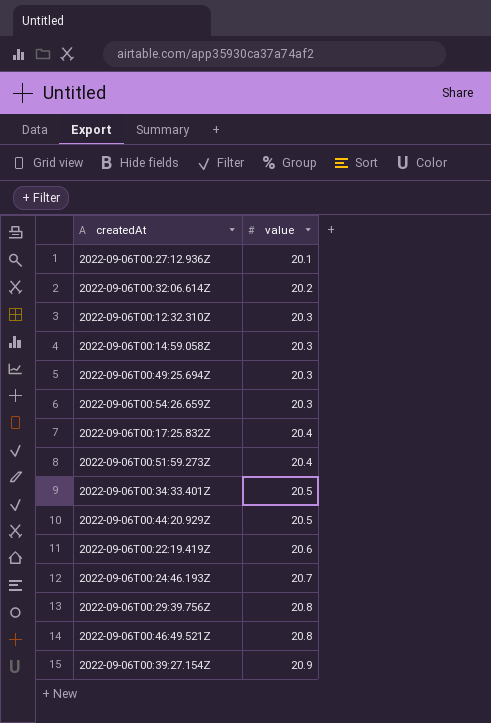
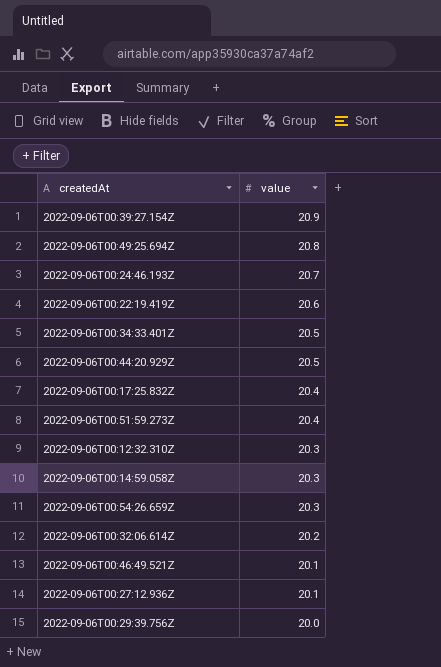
row order: value ascending -> value descending
2022-09-06T00:49:25.694Z | value: 20.3 -> 20.8
2022-09-06T00:46:49.521Z | value: 20.8 -> 20.1
2022-09-06T00:29:39.756Z | value: 20.8 -> 20.0

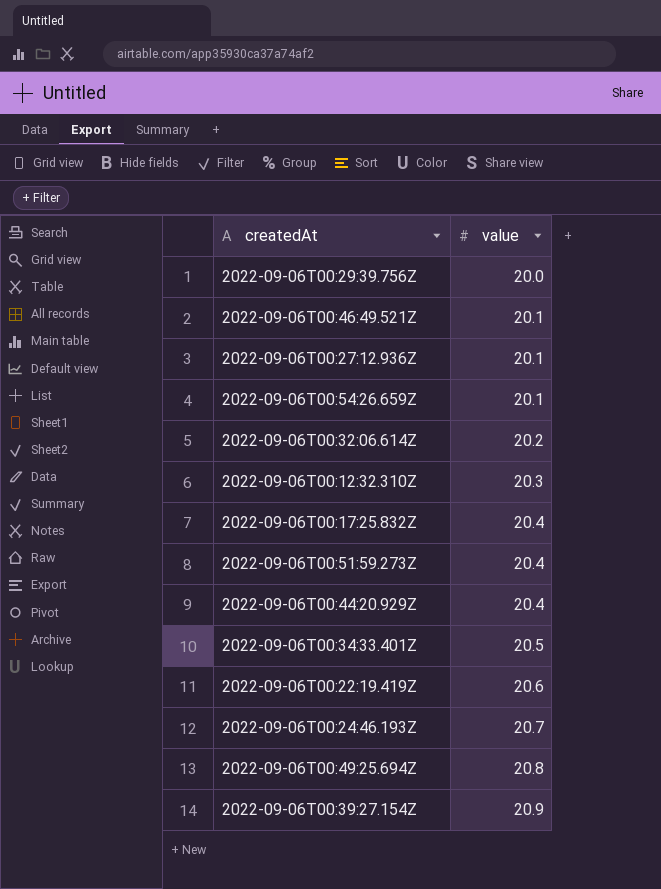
row order: value descending -> value ascending
row 2022-09-06T00:14:59.058Z: 20.3 -> none
2022-09-06T00:54:26.659Z | value: 20.3 -> 20.1
2022-09-06T00:44:20.929Z | value: 20.5 -> 20.4

